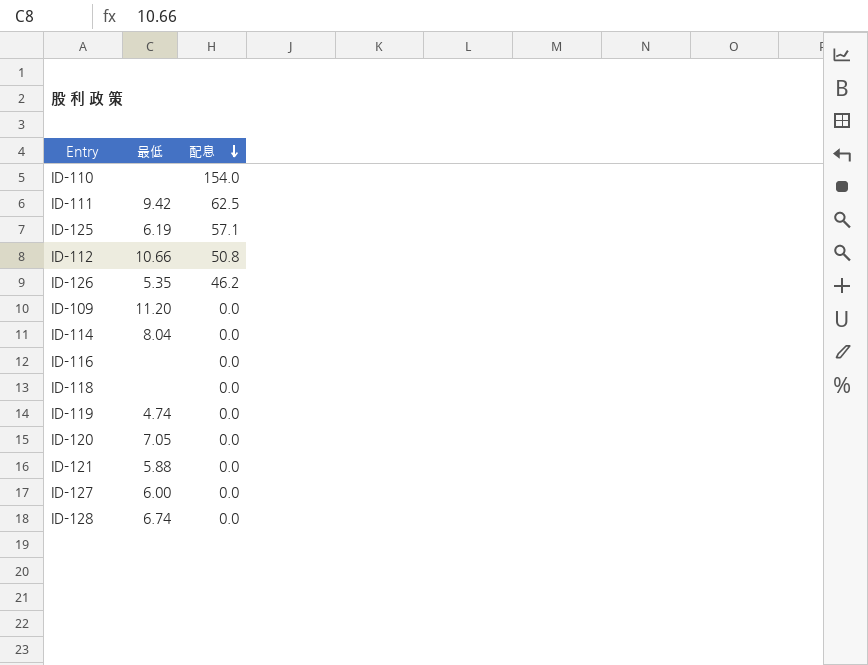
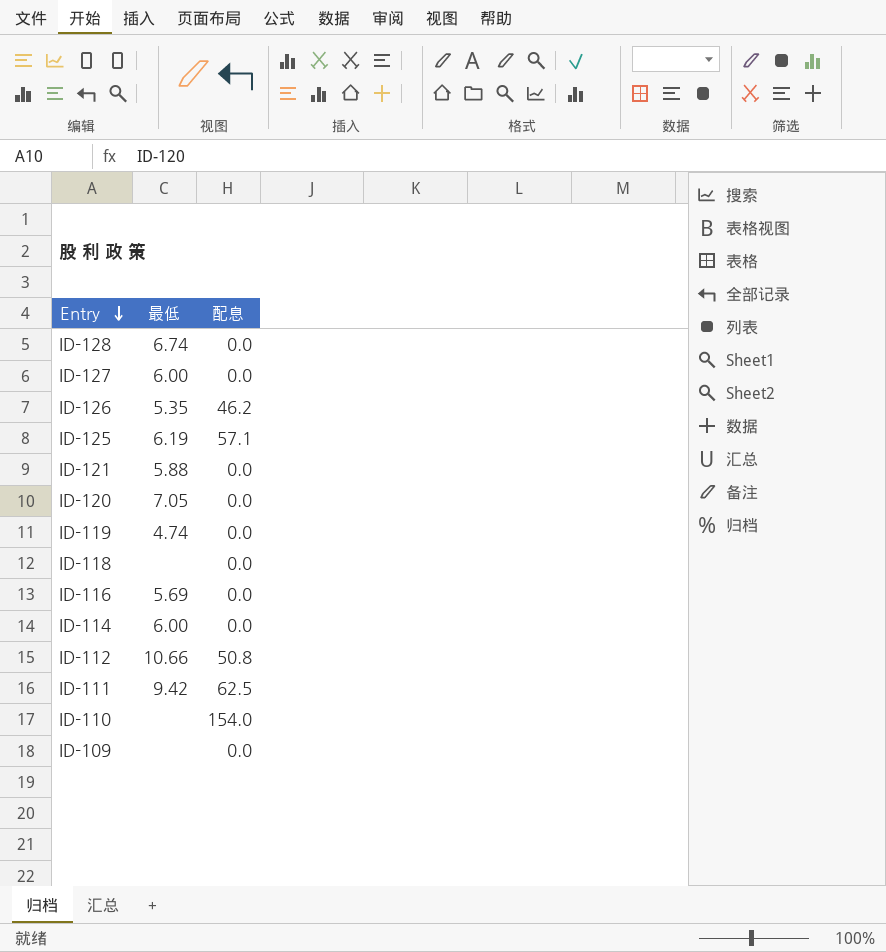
row order: 配息 descending -> Entry descending
ID-116 | 最低: none -> 5.69
ID-114 | 最低: 8.04 -> 6.00
ID-109 | 最低: 11.20 -> none

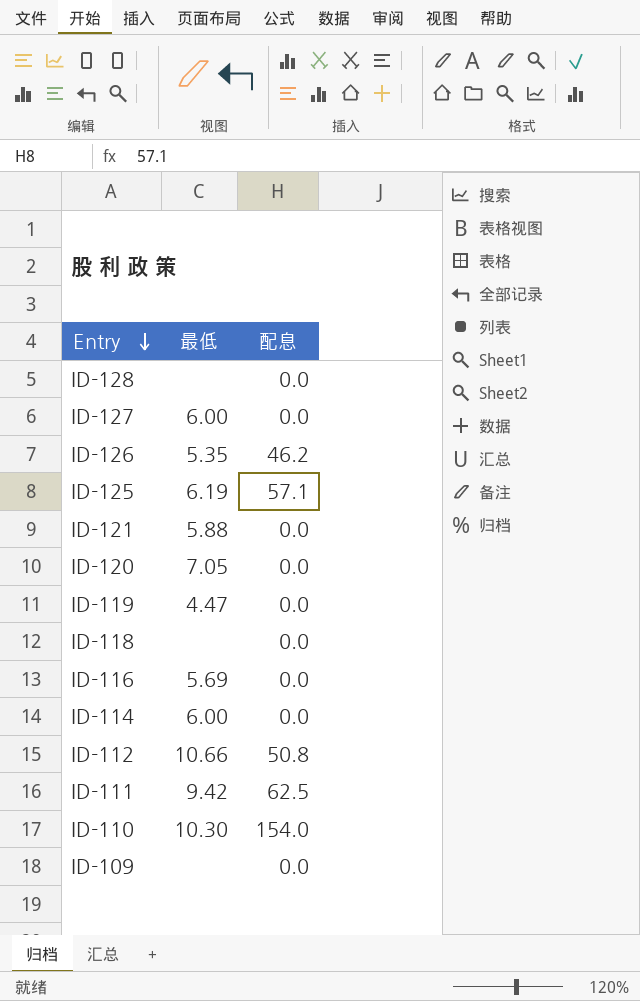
ID-128 | 最低: 6.74 -> none
ID-119 | 最低: 4.74 -> 4.47
ID-110 | 最低: none -> 10.30

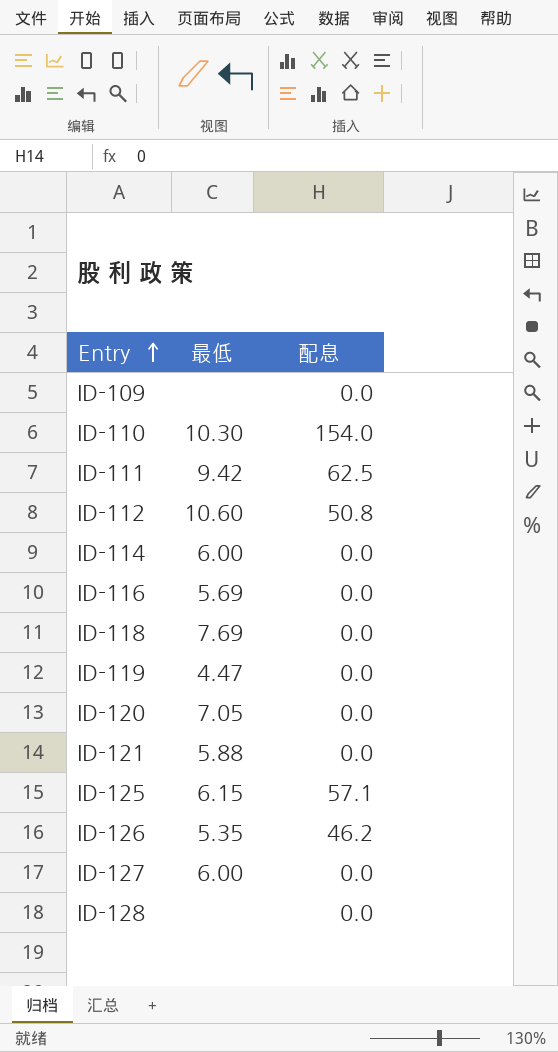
row order: Entry descending -> Entry ascending
ID-112 | 最低: 10.66 -> 10.60
ID-118 | 最低: none -> 7.69
ID-125 | 最低: 6.19 -> 6.15

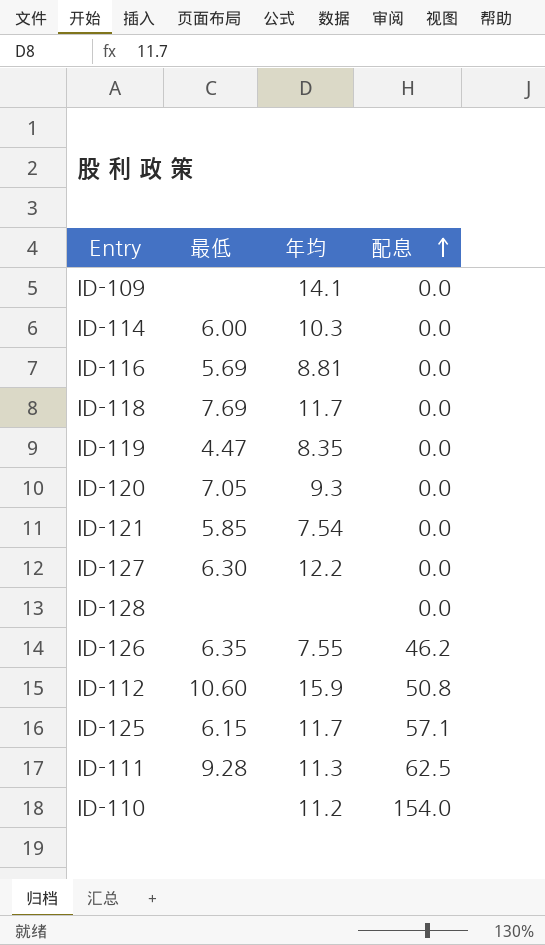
row order: Entry ascending -> 配息 ascending
column 年均 | position: none -> 3
ID-121 | 最低: 5.88 -> 5.85
ID-127 | 最低: 6.00 -> 6.30
ID-126 | 最低: 5.35 -> 6.35
ID-111 | 最低: 9.42 -> 9.28
ID-110 | 最低: 10.30 -> none

